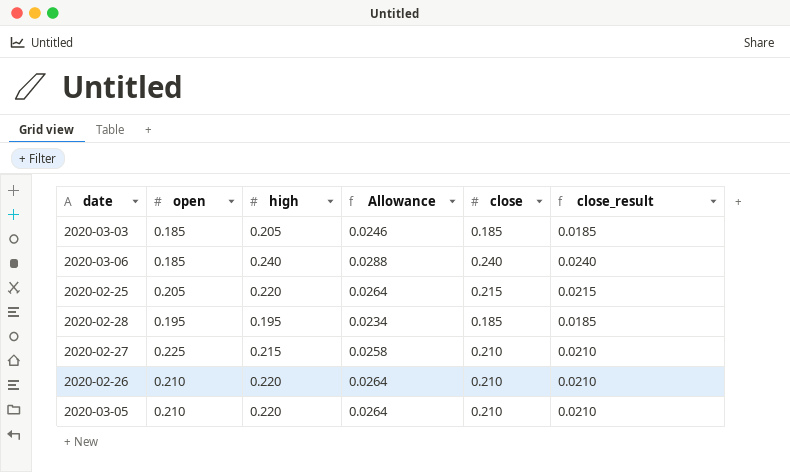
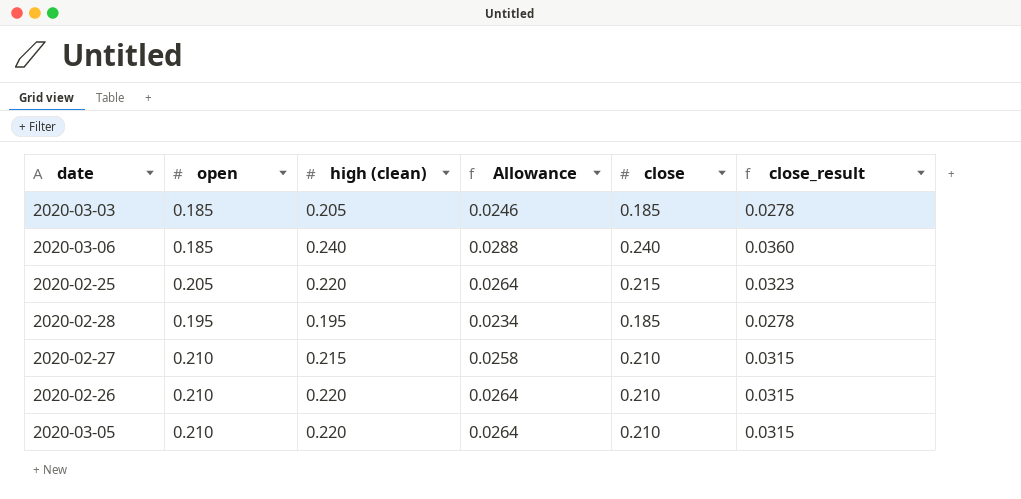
column name: high -> high (clean)
column close_result | formula: [close] * 0.1 -> [close] * 0.15
2020-02-27 | open: 0.225 -> 0.210

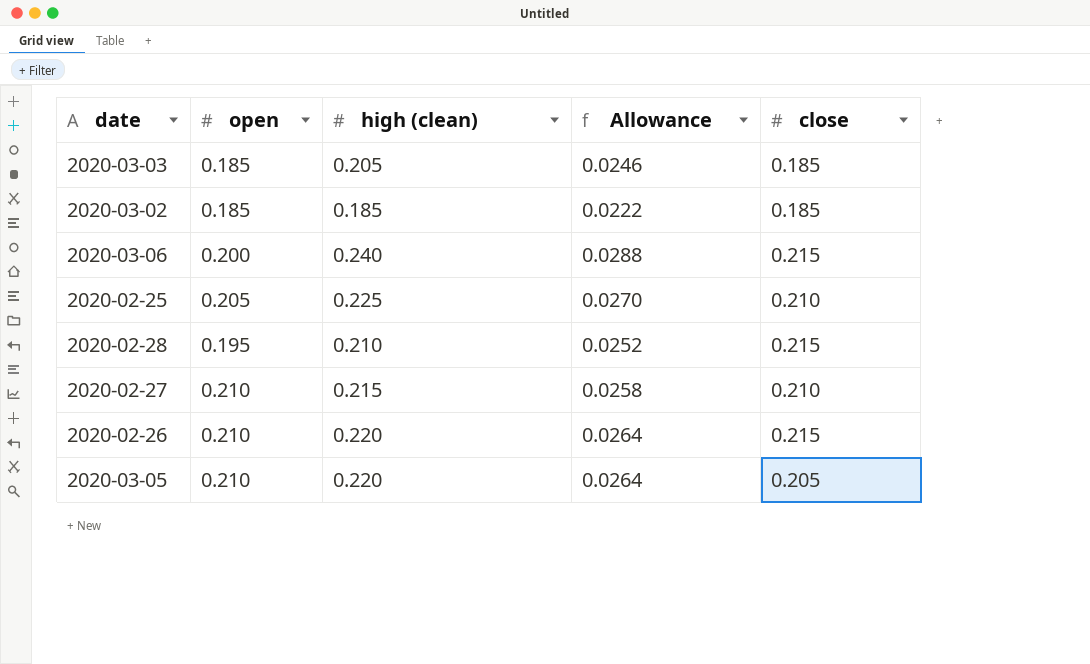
column close_result | formula: [close] * 0.15 -> none
row 2020-03-02: none -> 0.185 | 0.185 | 0.0222 | 0.185
2020-03-06 | open: 0.185 -> 0.200
2020-03-06 | close: 0.240 -> 0.215
2020-02-25 | high (clean): 0.220 -> 0.225
2020-02-25 | Allowance: 0.0264 -> 0.0270
2020-02-25 | close: 0.215 -> 0.210
2020-02-28 | high (clean): 0.195 -> 0.210
2020-02-28 | Allowance: 0.0234 -> 0.0252
2020-02-28 | close: 0.185 -> 0.215
2020-02-26 | close: 0.210 -> 0.215
2020-03-05 | close: 0.210 -> 0.205

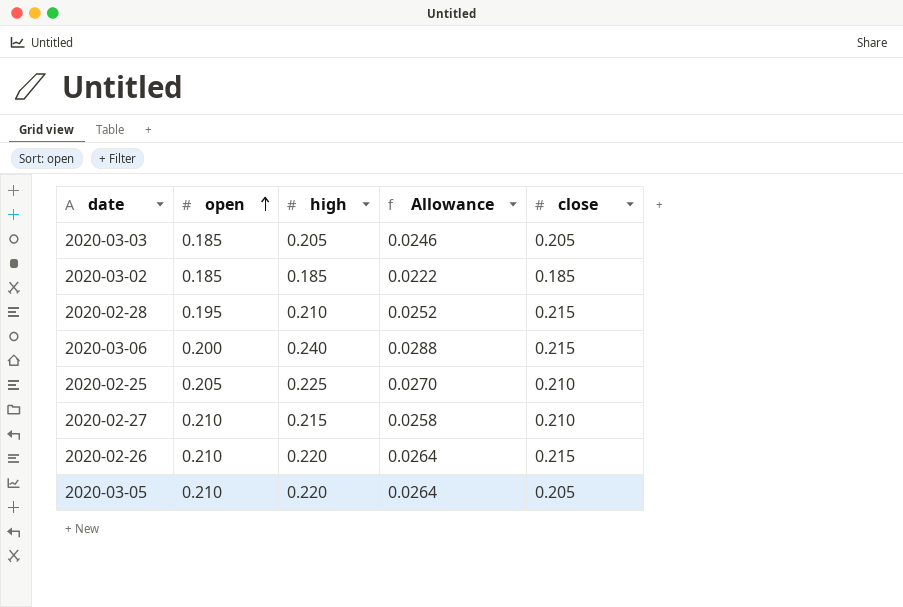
row order: none -> open ascending
column name: high (clean) -> high
2020-03-03 | close: 0.185 -> 0.205

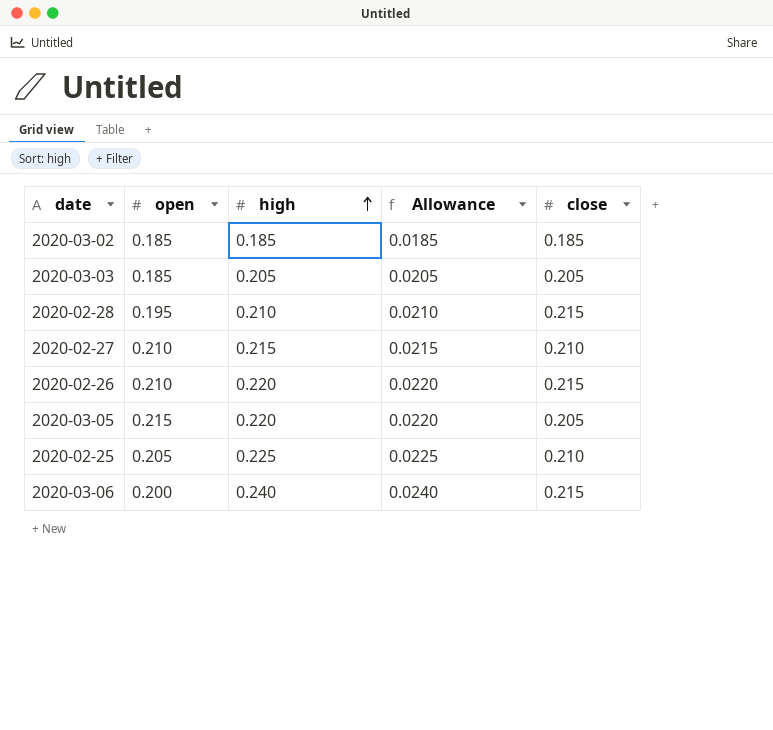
row order: open ascending -> high ascending
column Allowance | formula: [high] * 0.12 -> [high] * 0.1
2020-03-05 | open: 0.210 -> 0.215

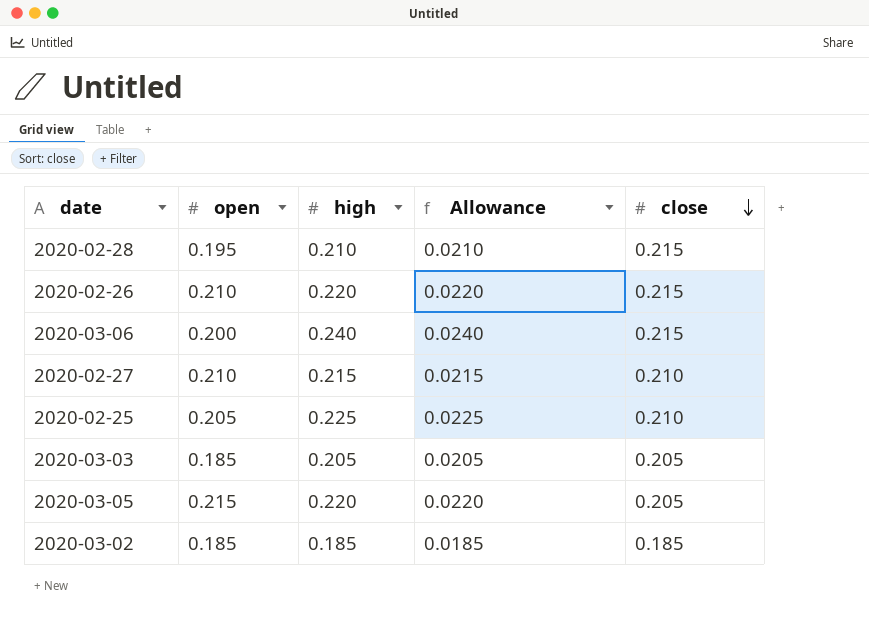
row order: high ascending -> close descending

